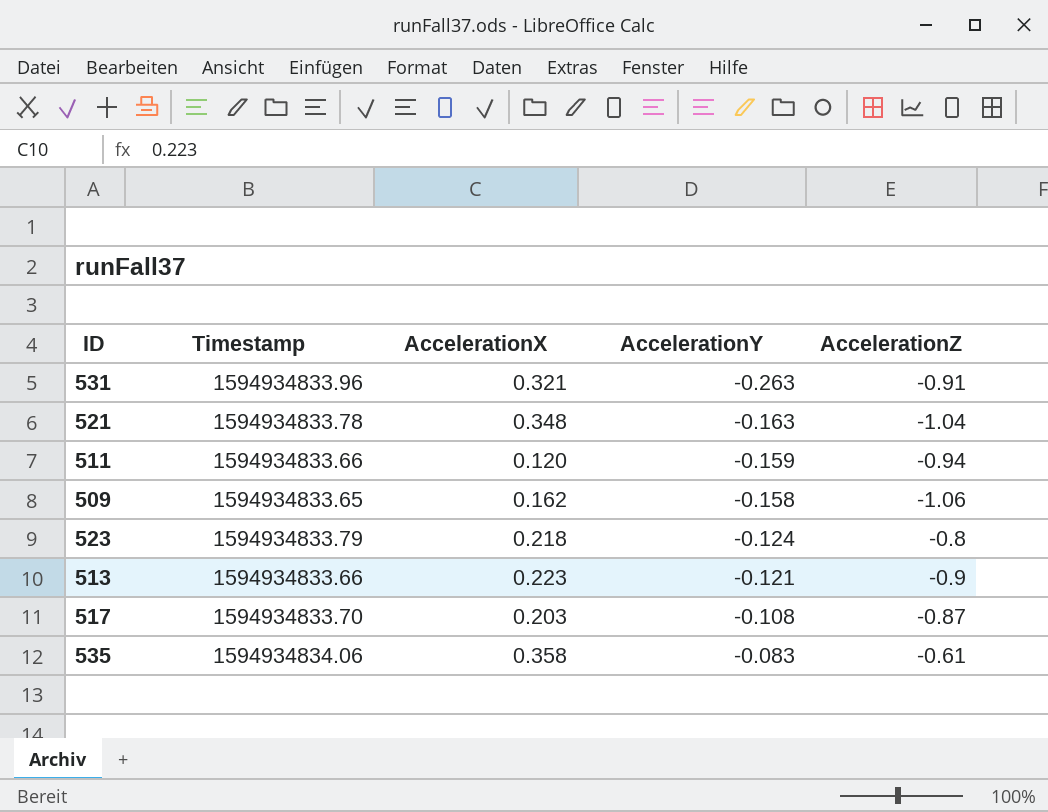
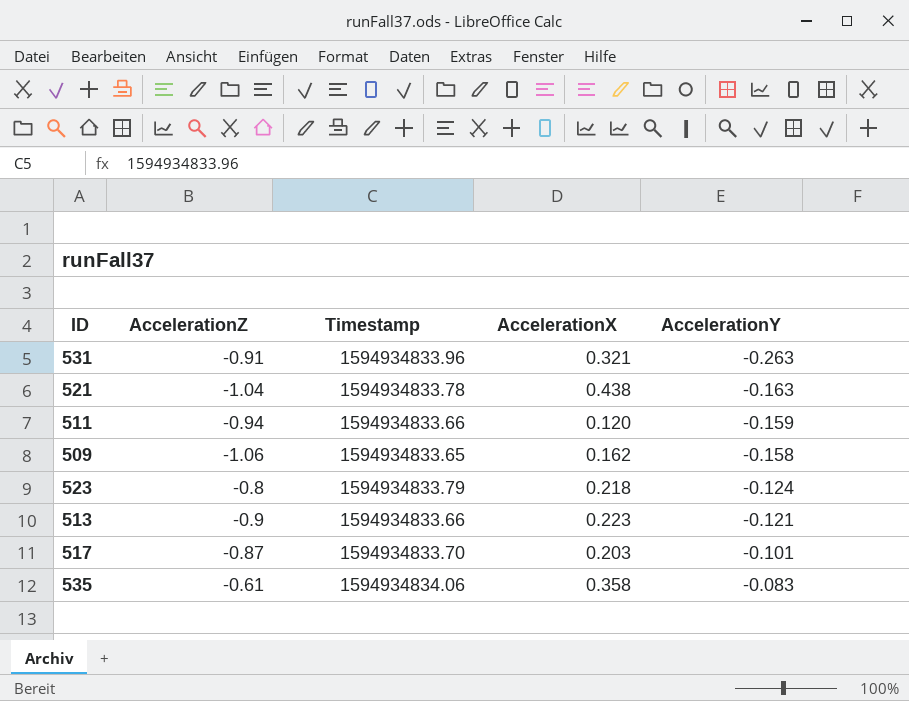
column AccelerationZ | position: 5 -> 2
521 | AccelerationX: 0.348 -> 0.438
517 | AccelerationY: -0.108 -> -0.101

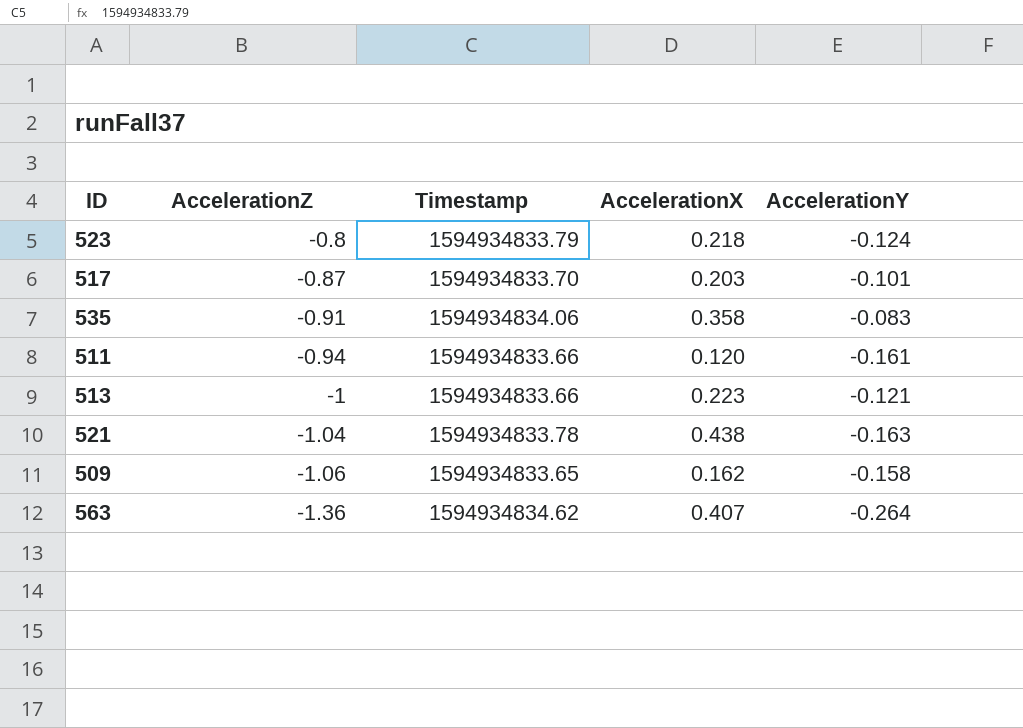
row order: AccelerationY ascending -> AccelerationZ descending
row 531: -0.91 | 1594934833.96 | 0.321 | -0.263 -> none
535 | AccelerationZ: -0.61 -> -0.91
511 | AccelerationY: -0.159 -> -0.161
513 | AccelerationZ: -0.9 -> -1
row 563: none -> -1.36 | 1594934834.62 | 0.407 | -0.264

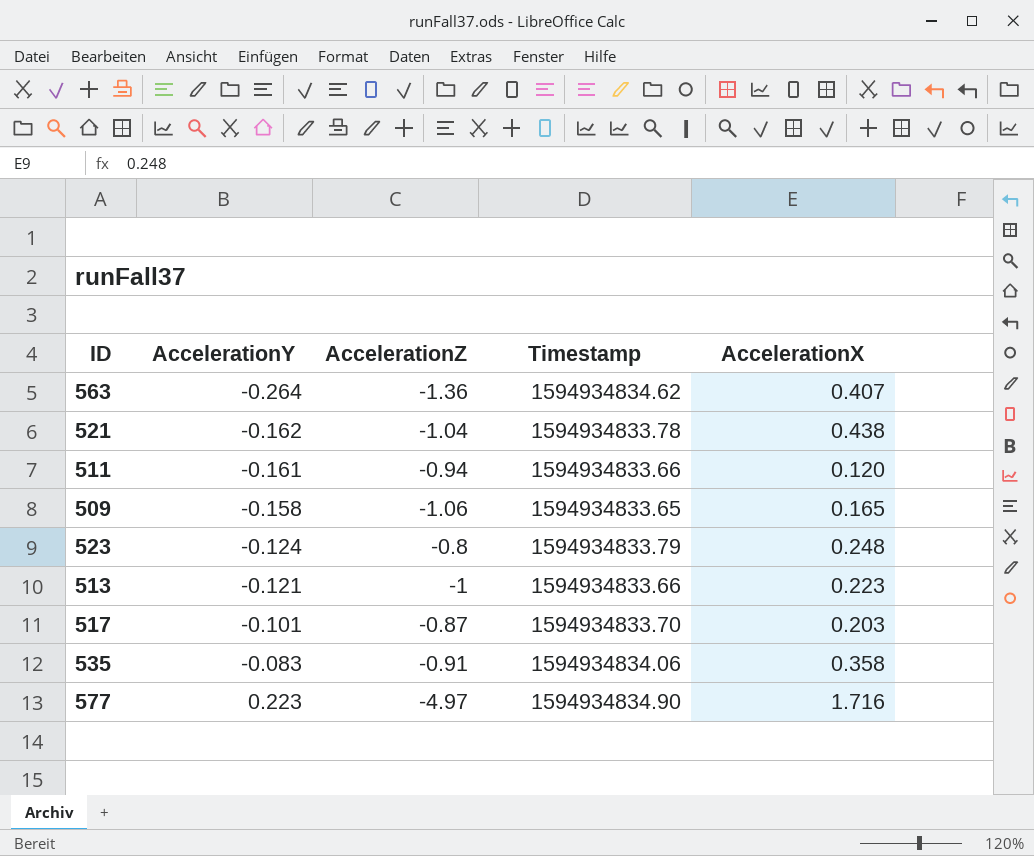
row order: AccelerationZ descending -> AccelerationY ascending
column AccelerationY | position: 5 -> 2
521 | AccelerationY: -0.163 -> -0.162
509 | AccelerationX: 0.162 -> 0.165
523 | AccelerationX: 0.218 -> 0.248
row 577: none -> 0.223 | -4.97 | 1594934834.90 | 1.716

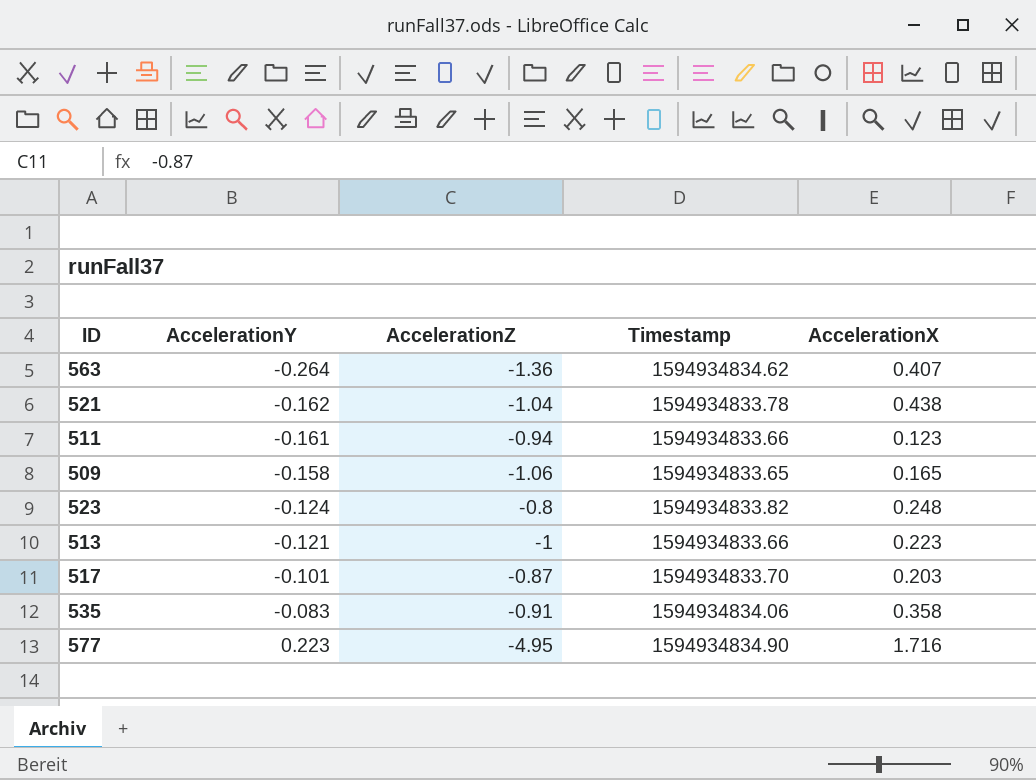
511 | AccelerationX: 0.120 -> 0.123
523 | Timestamp: 1594934833.79 -> 1594934833.82
577 | AccelerationZ: -4.97 -> -4.95

